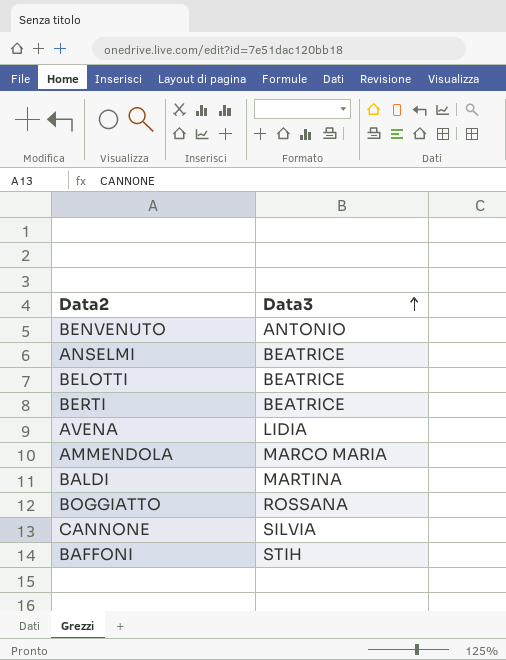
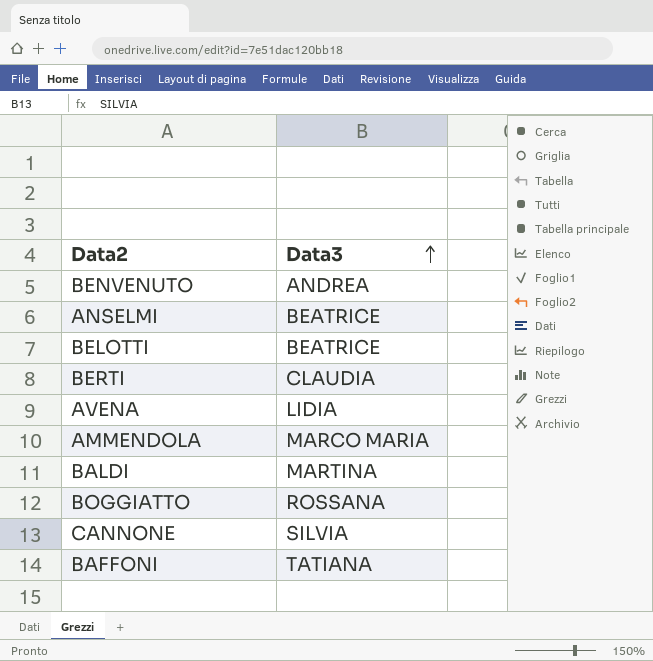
BENVENUTO | Data3: ANTONIO -> ANDREA
BERTI | Data3: BEATRICE -> CLAUDIA
BAFFONI | Data3: STIH -> TATIANA

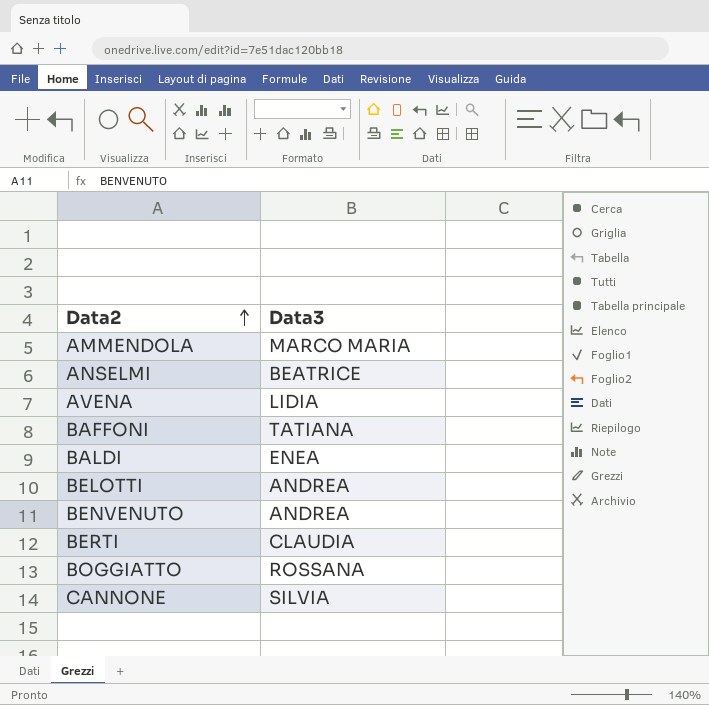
row order: Data3 ascending -> Data2 ascending
BALDI | Data3: MARTINA -> ENEA
BELOTTI | Data3: BEATRICE -> ANDREA

